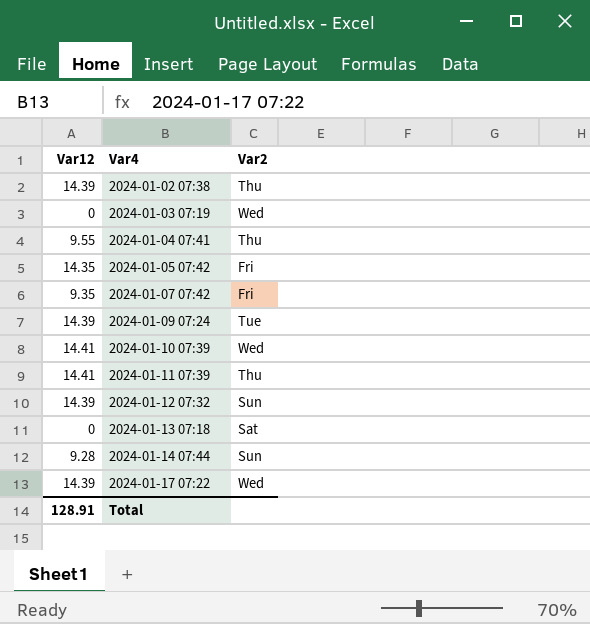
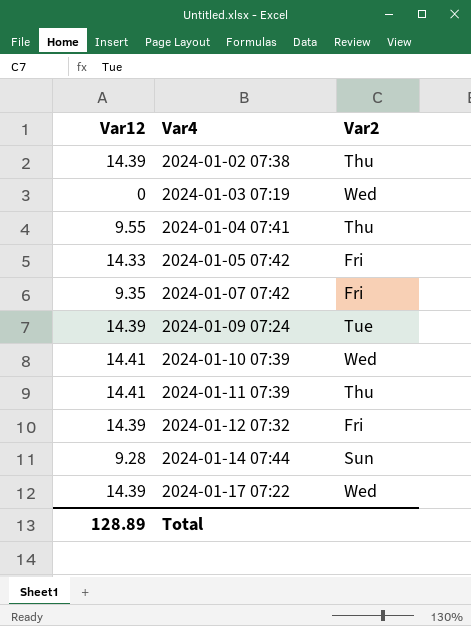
row 2024-01-13 07:18: 0 | Sat -> none
2024-01-05 07:42 | Var12: 14.35 -> 14.33
2024-01-12 07:32 | Var2: Sun -> Fri
Total | Var12: 128.91 -> 128.89

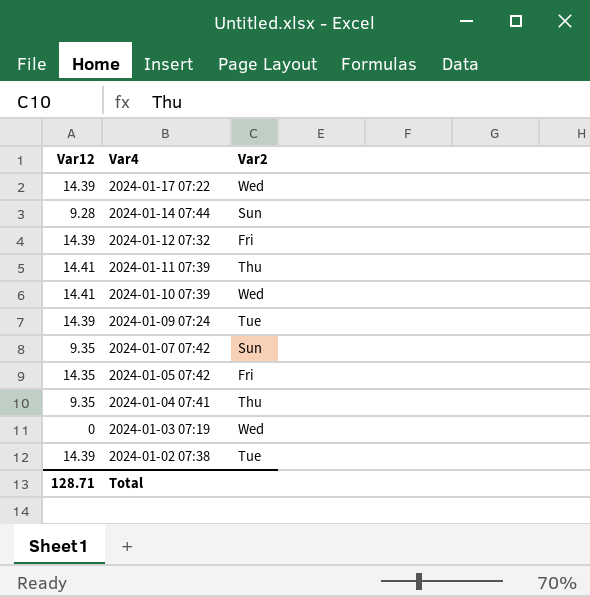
row order: Var4 ascending -> Var4 descending
2024-01-07 07:42 | Var2: Fri -> Sun
2024-01-05 07:42 | Var12: 14.33 -> 14.35
2024-01-04 07:41 | Var12: 9.55 -> 9.35
2024-01-02 07:38 | Var2: Thu -> Tue
Total | Var12: 128.89 -> 128.71

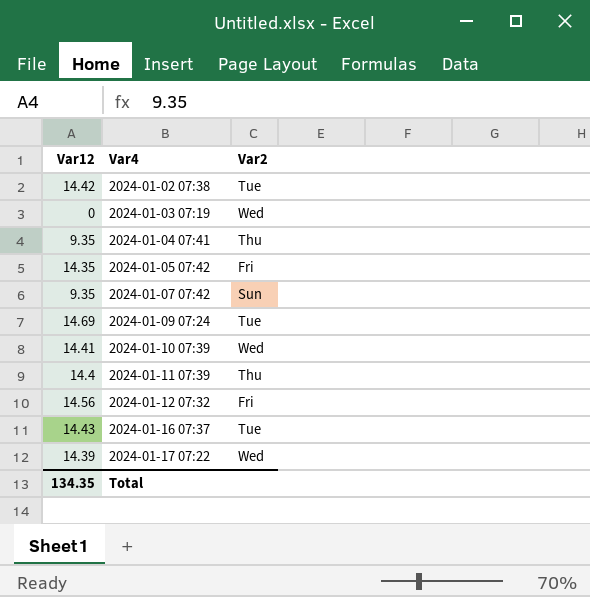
row order: Var4 descending -> Var4 ascending
row 2024-01-14 07:44: 9.28 | Sun -> none
2024-01-02 07:38 | Var12: 14.39 -> 14.42
2024-01-09 07:24 | Var12: 14.39 -> 14.69
2024-01-11 07:39 | Var12: 14.41 -> 14.4
2024-01-12 07:32 | Var12: 14.39 -> 14.56
row 2024-01-16 07:37: none -> 14.43 | Tue
Total | Var12: 128.71 -> 134.35

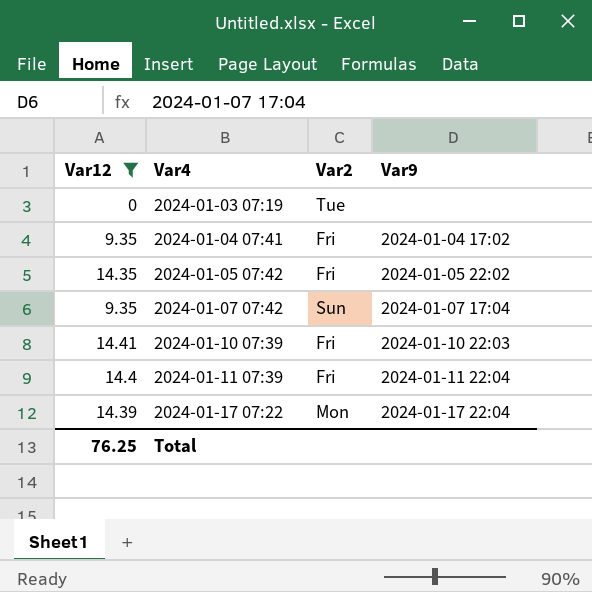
filter: none -> Var12 <= 14.41
column Var9 | position: none -> 4
2024-01-03 07:19 | Var2: Wed -> Tue
2024-01-04 07:41 | Var2: Thu -> Fri
2024-01-10 07:39 | Var2: Wed -> Fri
2024-01-11 07:39 | Var2: Thu -> Fri
2024-01-17 07:22 | Var2: Wed -> Mon
Total | Var12: 134.35 -> 76.25

